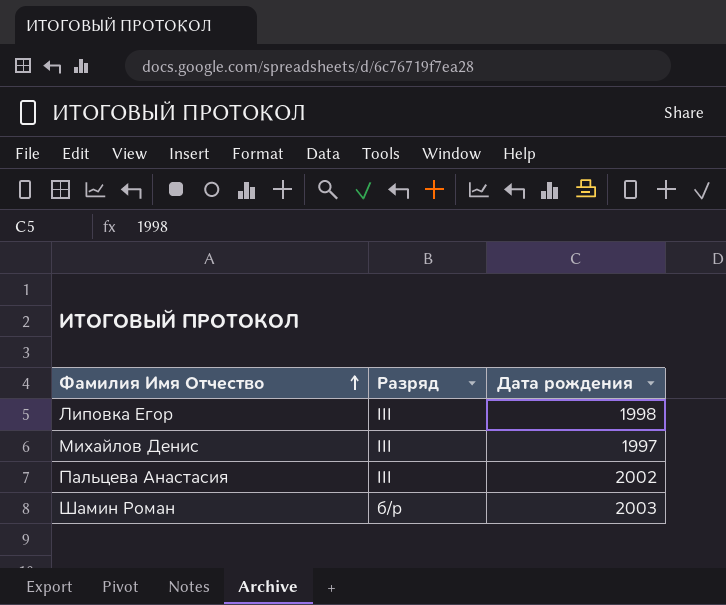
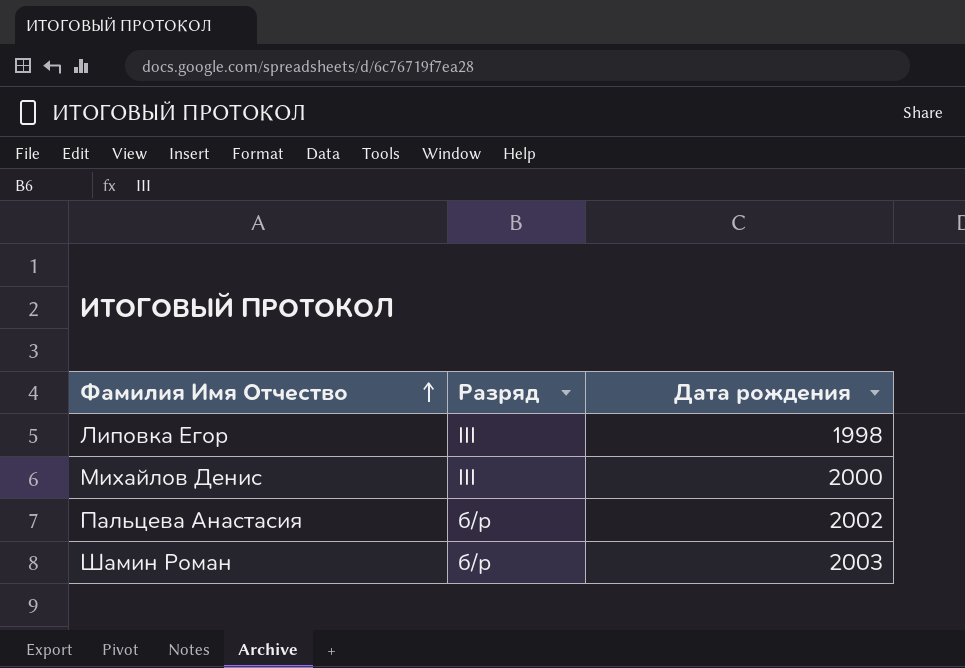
Михайлов Денис | Дата рождения: 1997 -> 2000
Пальцева Анастасия | Разряд: III -> б/р

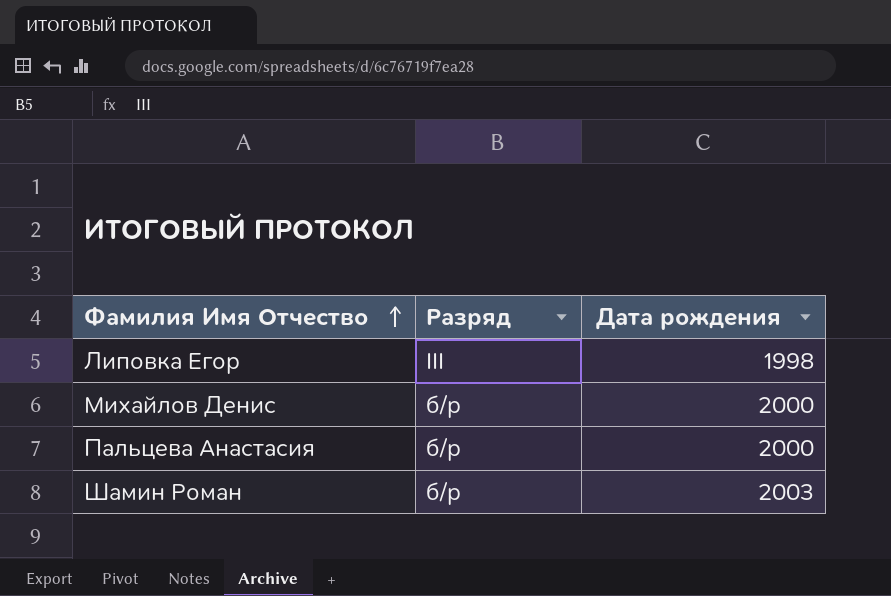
Михайлов Денис | Разряд: III -> б/р
Пальцева Анастасия | Дата рождения: 2002 -> 2000

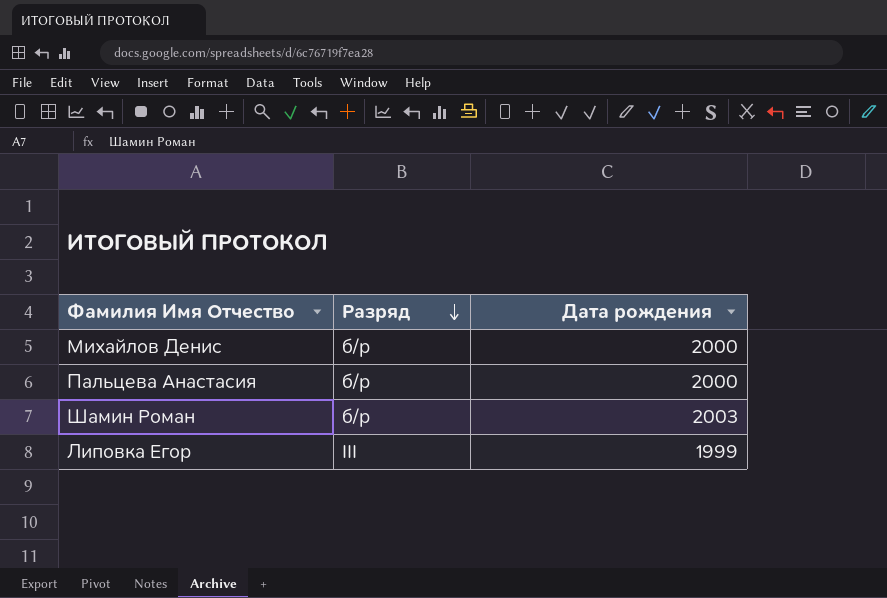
row order: Фамилия Имя Отчество ascending -> Разряд descending
Липовка Егор | Дата рождения: 1998 -> 1999

